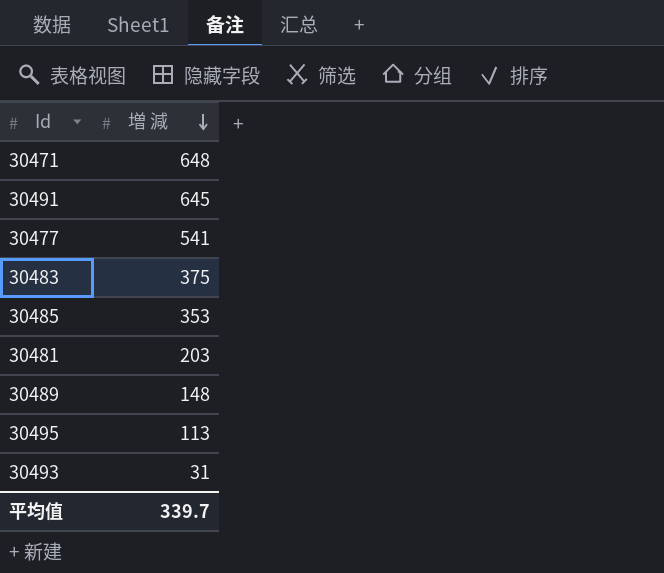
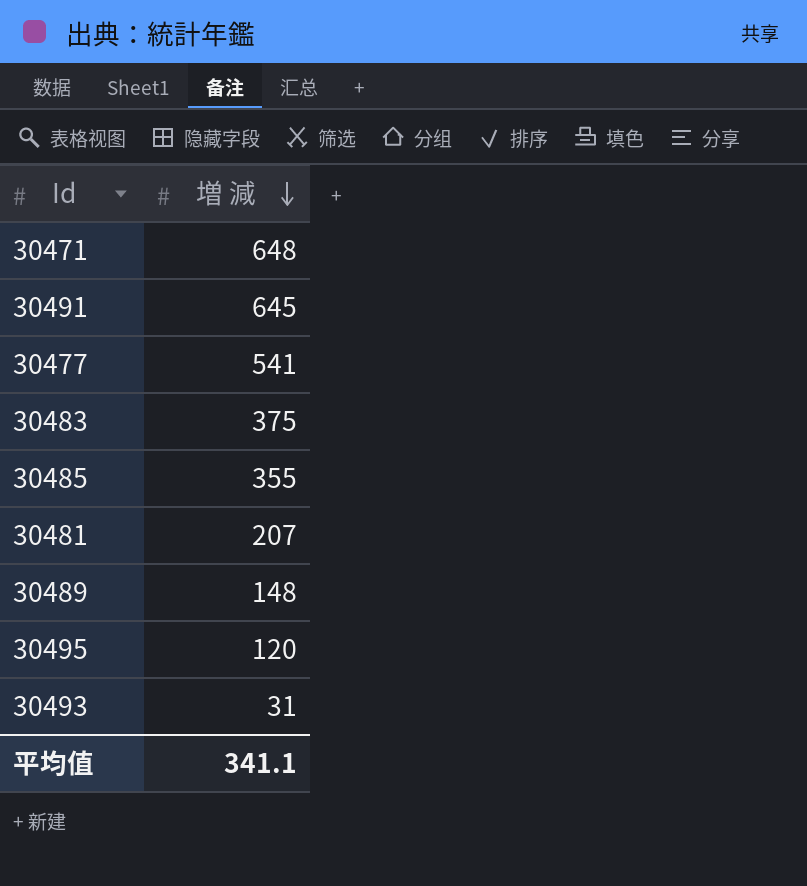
30485 | 増 減: 353 -> 355
30481 | 増 減: 203 -> 207
30495 | 増 減: 113 -> 120
平均值 | 増 減: 339.7 -> 341.1

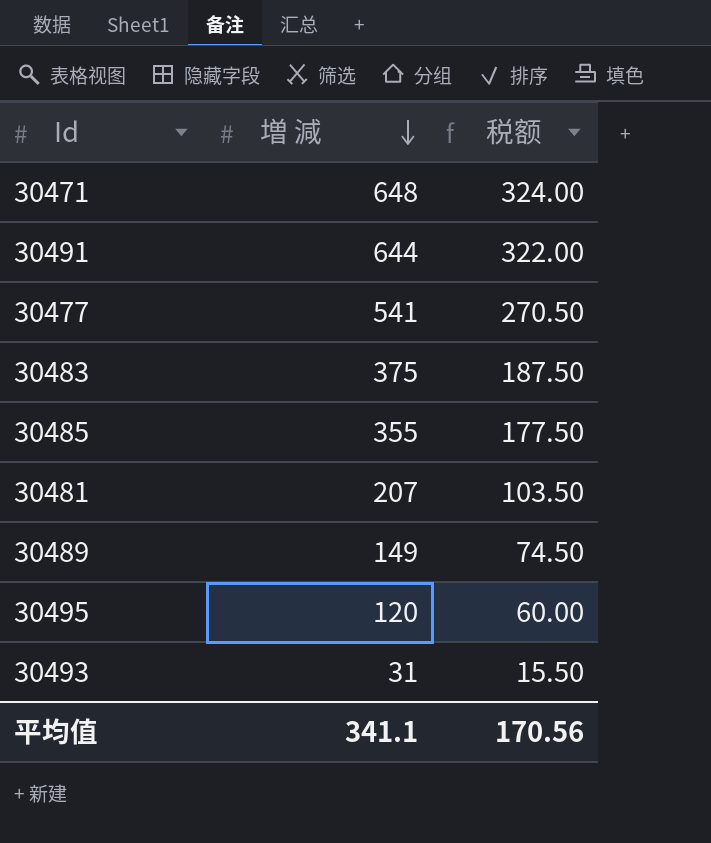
column 税额 | formula: none -> [増 減] * 0.5
30491 | 増 減: 645 -> 644
30489 | 増 減: 148 -> 149

